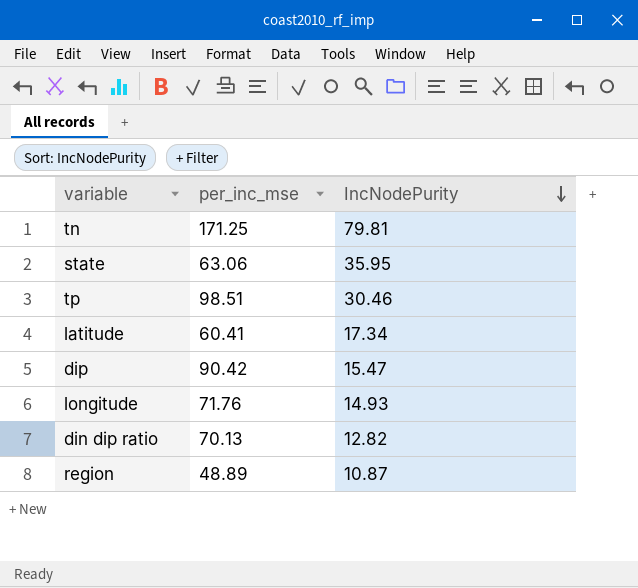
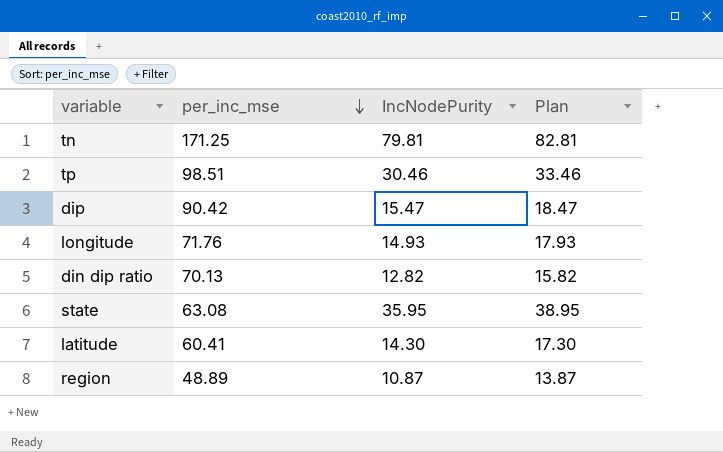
row order: IncNodePurity descending -> per_inc_mse descending
column Plan | formula: none -> [IncNodePurity] + 3
state | per_inc_mse: 63.06 -> 63.08
latitude | IncNodePurity: 17.34 -> 14.30

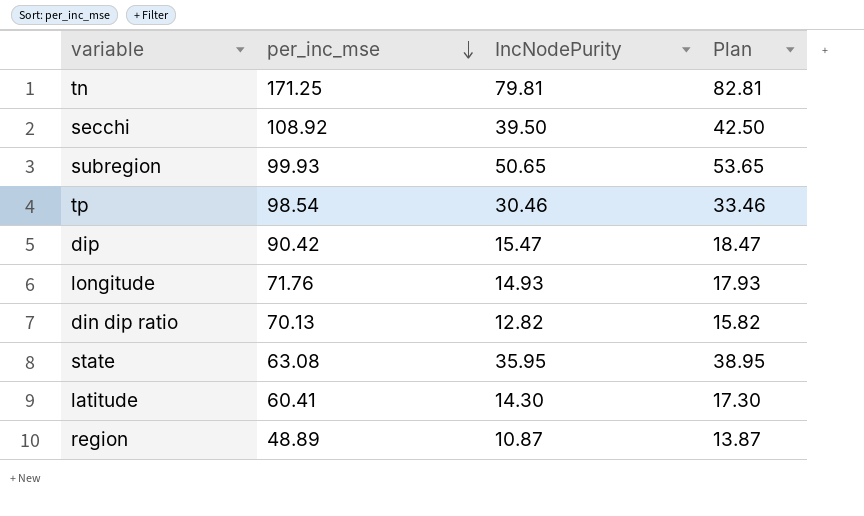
row secchi: none -> 108.92 | 39.50 | 42.50
row subregion: none -> 99.93 | 50.65 | 53.65
tp | per_inc_mse: 98.51 -> 98.54

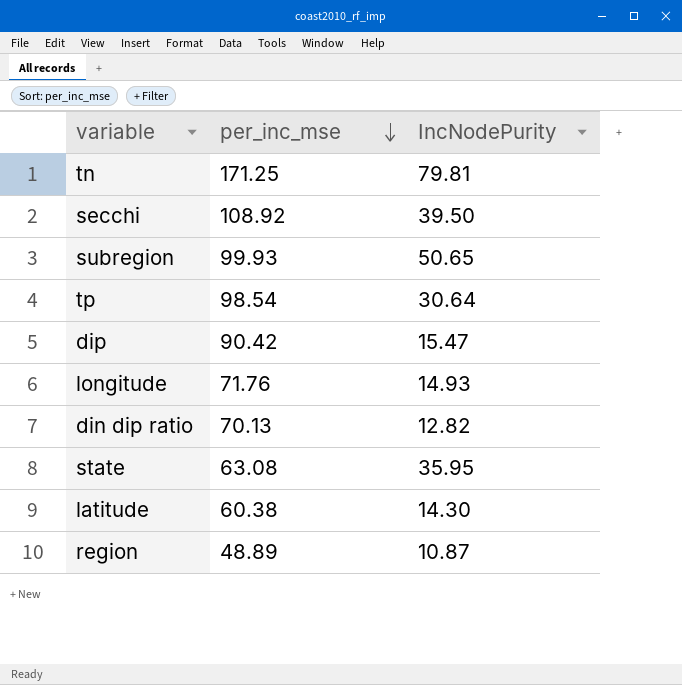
column Plan | formula: [IncNodePurity] + 3 -> none
tp | IncNodePurity: 30.46 -> 30.64
latitude | per_inc_mse: 60.41 -> 60.38

